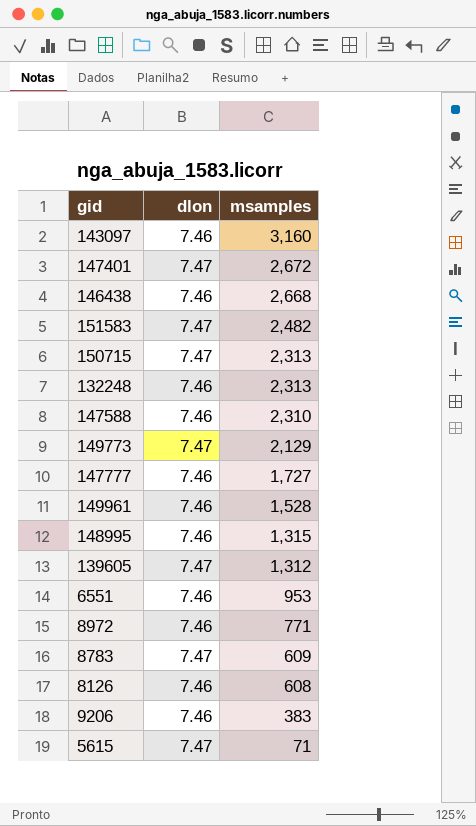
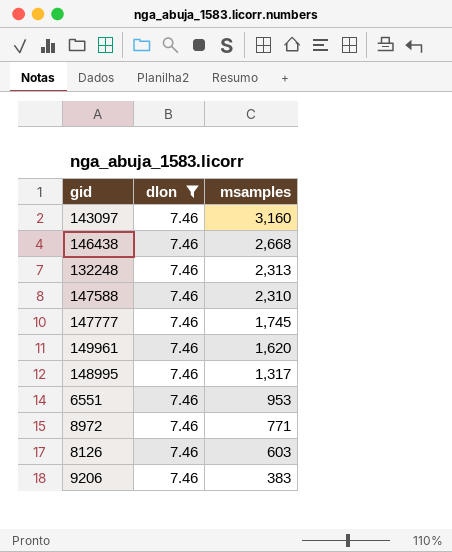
filter: none -> dlon = 7.46
147777 | msamples: 1,727 -> 1,745
149961 | msamples: 1,528 -> 1,620
148995 | msamples: 1,315 -> 1,317
8126 | msamples: 608 -> 603

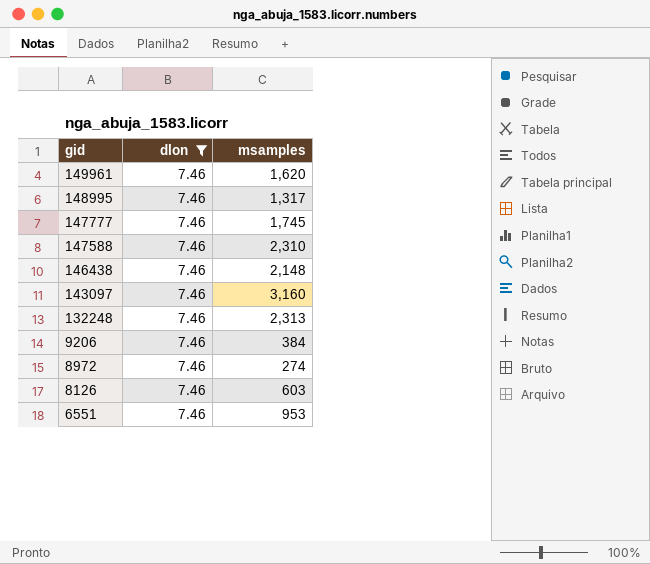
row order: msamples descending -> gid descending
146438 | msamples: 2,668 -> 2,148
9206 | msamples: 383 -> 384
8972 | msamples: 771 -> 274

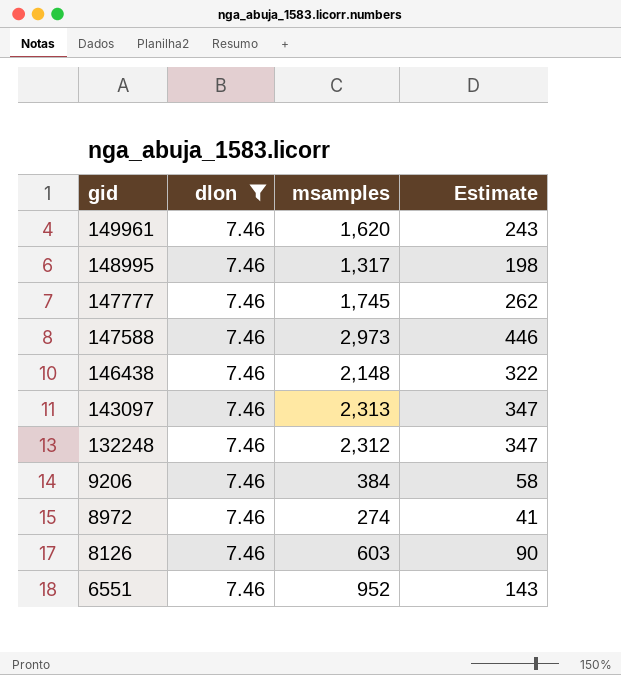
column Estimate | formula: none -> [msamples] * 0.15
147588 | msamples: 2,310 -> 2,973
143097 | msamples: 3,160 -> 2,313
132248 | msamples: 2,313 -> 2,312
6551 | msamples: 953 -> 952

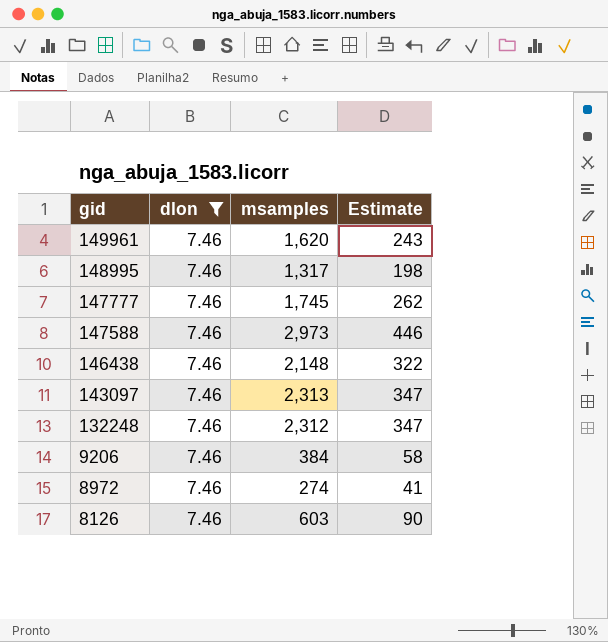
row 6551: 7.46 | 952 | 143 -> none

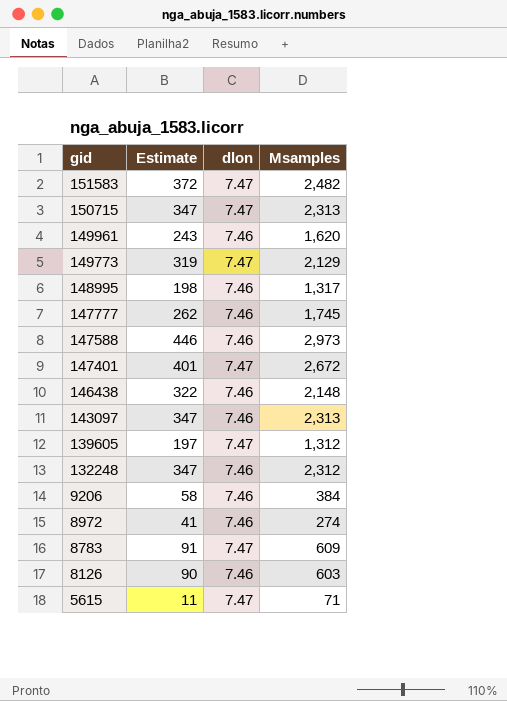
filter: dlon = 7.46 -> none
column Estimate | position: 4 -> 2
column name: msamples -> Msamples

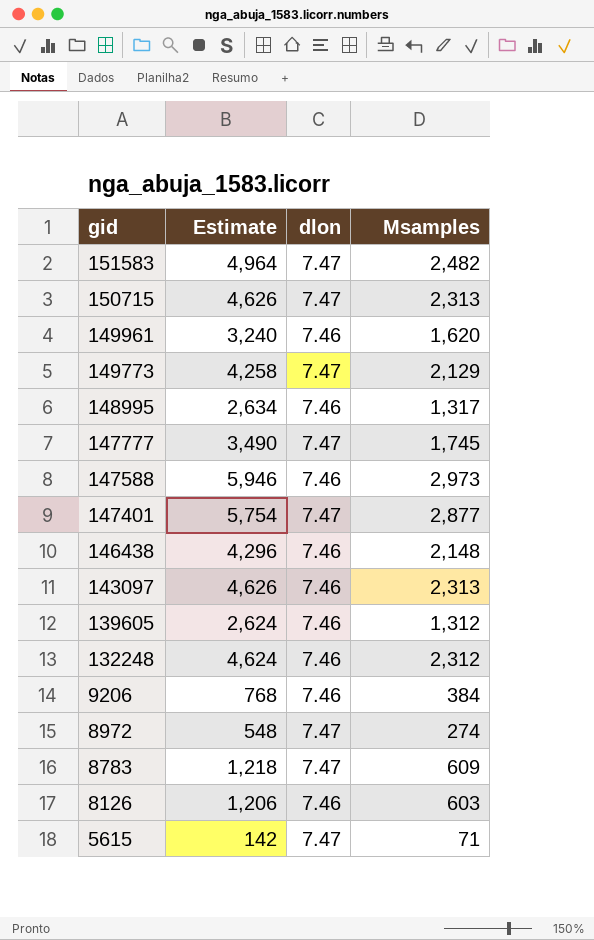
column Estimate | formula: [Msamples] * 0.15 -> [Msamples] * 2
147777 | dlon: 7.46 -> 7.47
147401 | Msamples: 2,672 -> 2,877
139605 | dlon: 7.47 -> 7.46
8972 | dlon: 7.46 -> 7.47

